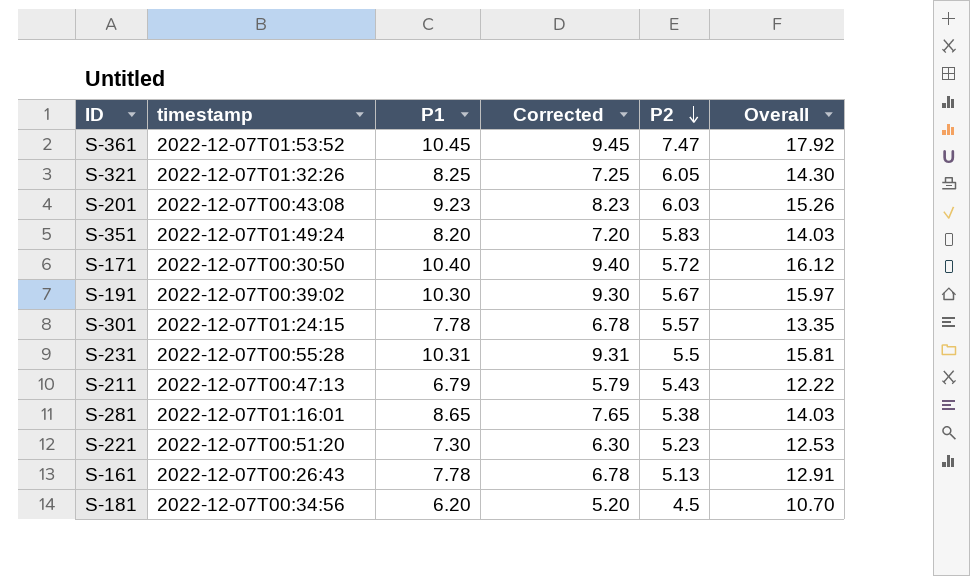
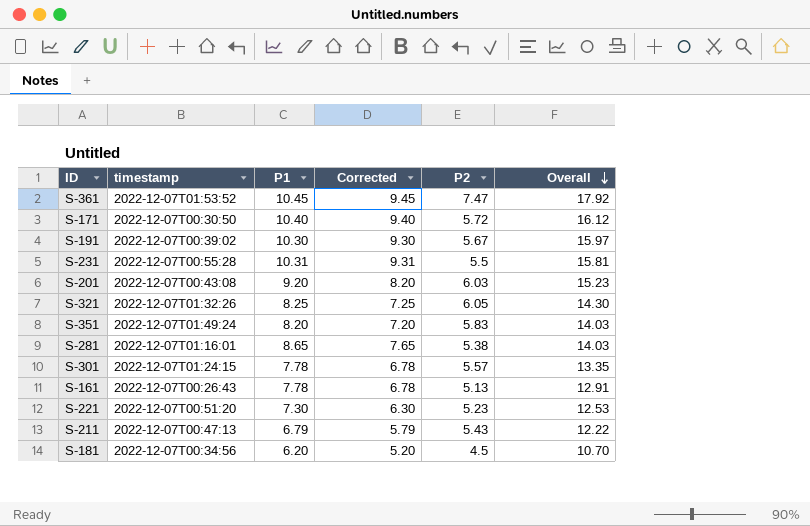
row order: P2 descending -> Overall descending
S-201 | P1: 9.23 -> 9.20
S-201 | Corrected: 8.23 -> 8.20
S-201 | Overall: 15.26 -> 15.23

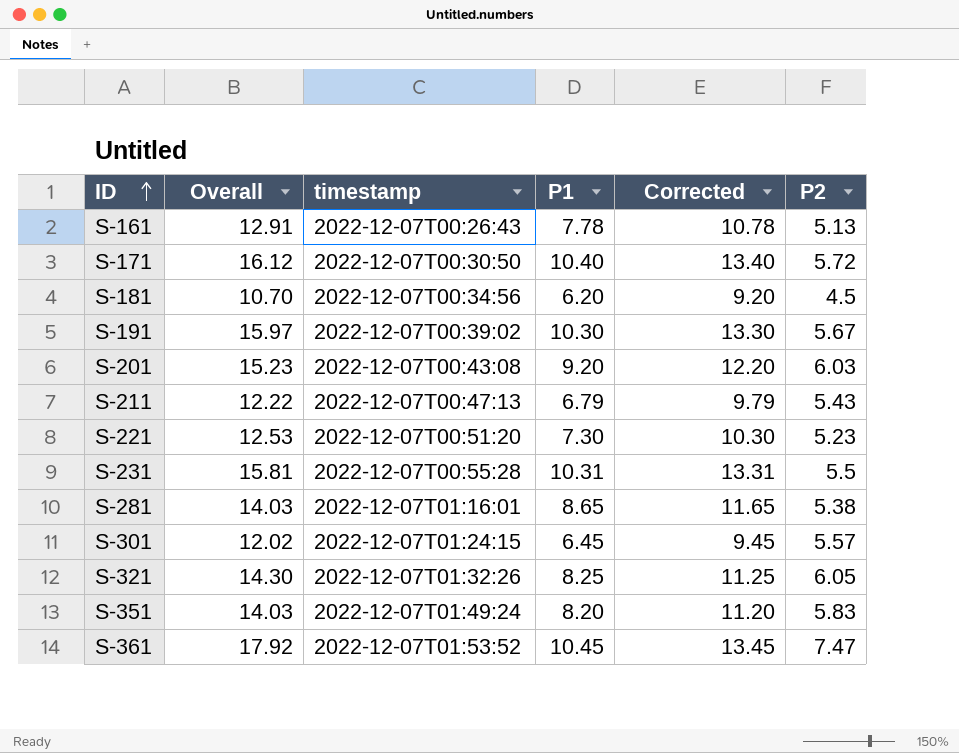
row order: Overall descending -> ID ascending
column Overall | position: 6 -> 2
column Corrected | formula: [P1] - 1 -> [P1] + 3
S-301 | Overall: 13.35 -> 12.02
S-301 | P1: 7.78 -> 6.45

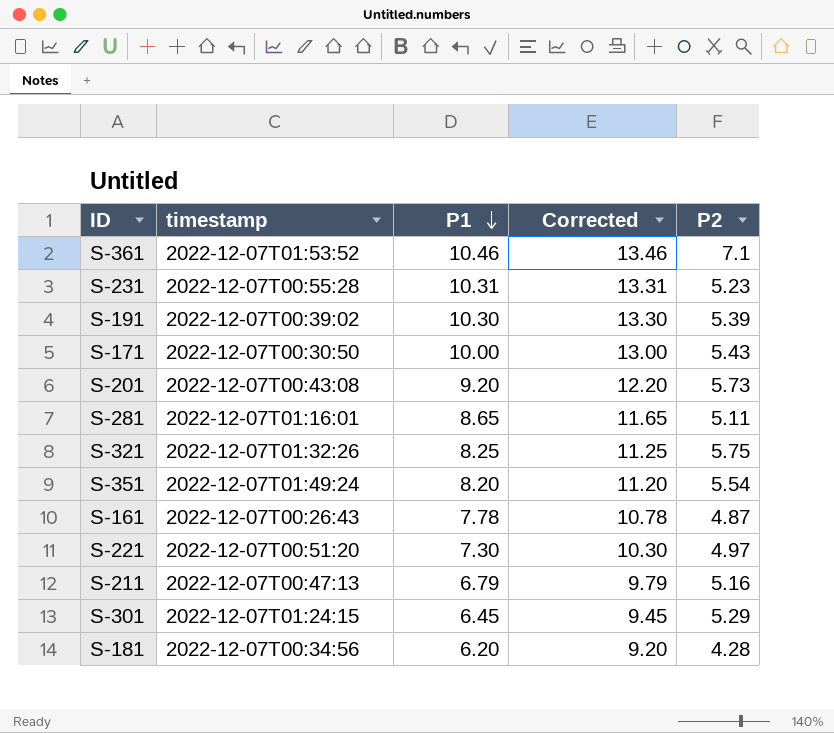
row order: ID ascending -> P1 descending
column Overall | formula: [P1] + [P2] -> none
S-361 | P1: 10.45 -> 10.46
S-361 | Corrected: 13.45 -> 13.46
S-361 | P2: 7.47 -> 7.1
S-231 | P2: 5.5 -> 5.23
S-191 | P2: 5.67 -> 5.39
S-171 | P1: 10.40 -> 10.00
S-171 | Corrected: 13.40 -> 13.00
S-171 | P2: 5.72 -> 5.43
S-201 | P2: 6.03 -> 5.73
S-281 | P2: 5.38 -> 5.11
S-321 | P2: 6.05 -> 5.75
S-351 | P2: 5.83 -> 5.54
S-161 | P2: 5.13 -> 4.87
S-221 | P2: 5.23 -> 4.97
S-211 | P2: 5.43 -> 5.16
S-301 | P2: 5.57 -> 5.29
S-181 | P2: 4.5 -> 4.28

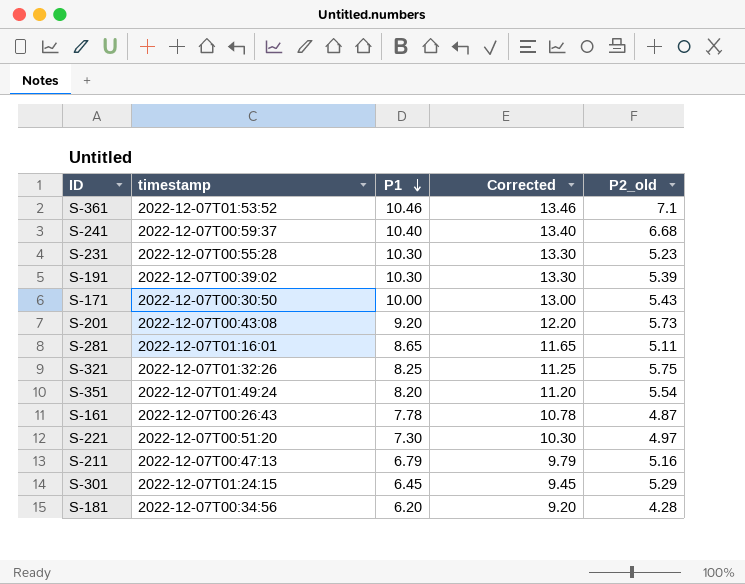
column name: P2 -> P2_old
row S-241: none -> 2022-12-07T00:59:37 | 10.40 | 13.40 | 6.68
S-231 | P1: 10.31 -> 10.30
S-231 | Corrected: 13.31 -> 13.30

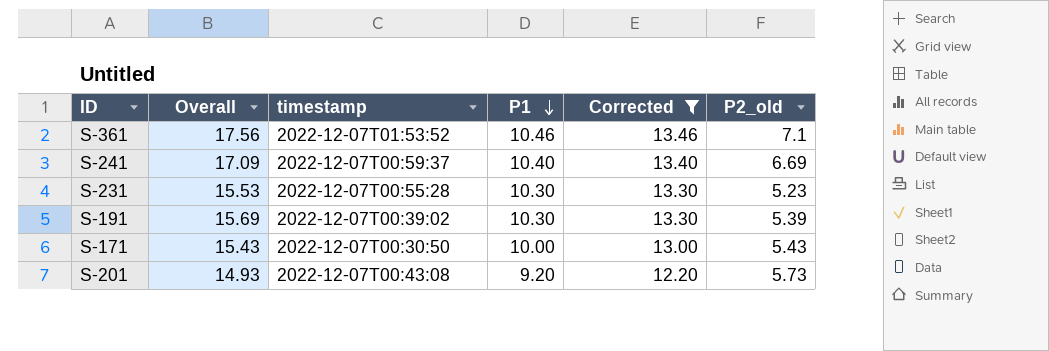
filter: none -> Corrected >= 12.20
column Overall | formula: none -> [P1] + [P2_old]
S-241 | P2_old: 6.68 -> 6.69

